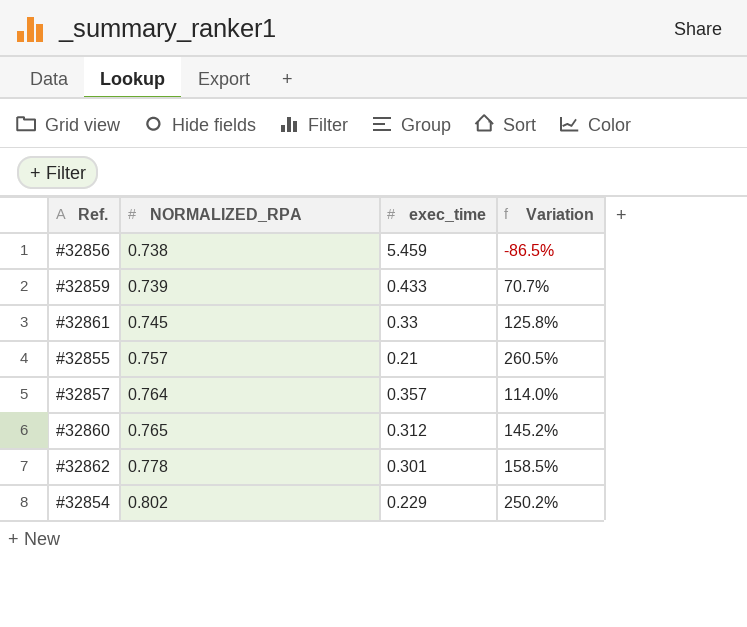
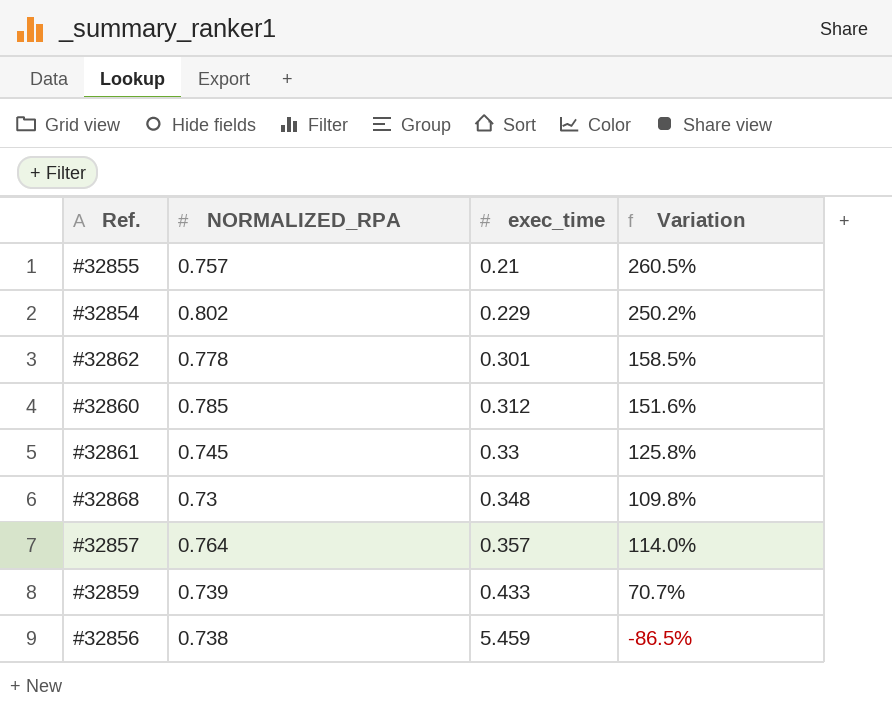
row order: NORMALIZED_RPA ascending -> exec_time ascending
#32860 | NORMALIZED_RPA: 0.765 -> 0.785
#32860 | Variation: 145.2% -> 151.6%
row #32868: none -> 0.73 | 0.348 | 109.8%

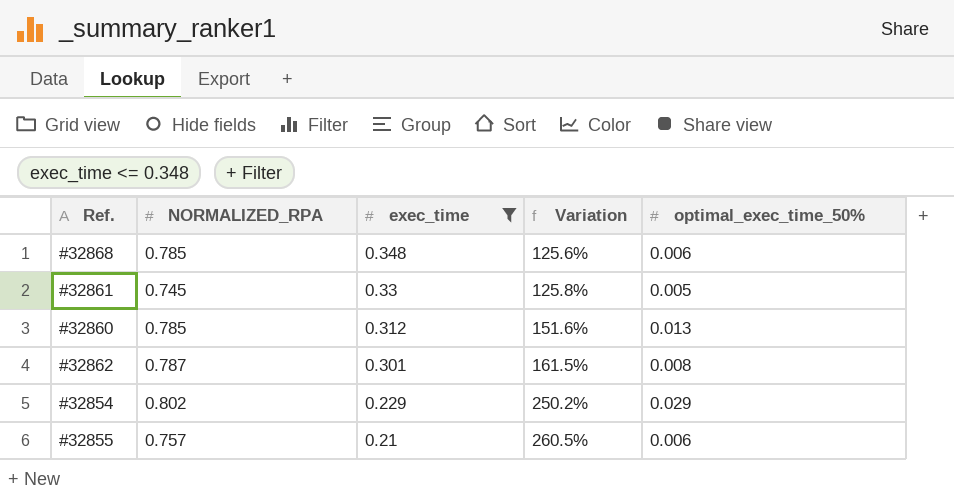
filter: none -> exec_time <= 0.348
row order: exec_time ascending -> exec_time descending
column optimal_exec_time_50% | position: none -> 5
#32868 | NORMALIZED_RPA: 0.73 -> 0.785
#32868 | Variation: 109.8% -> 125.6%
#32862 | NORMALIZED_RPA: 0.778 -> 0.787
#32862 | Variation: 158.5% -> 161.5%

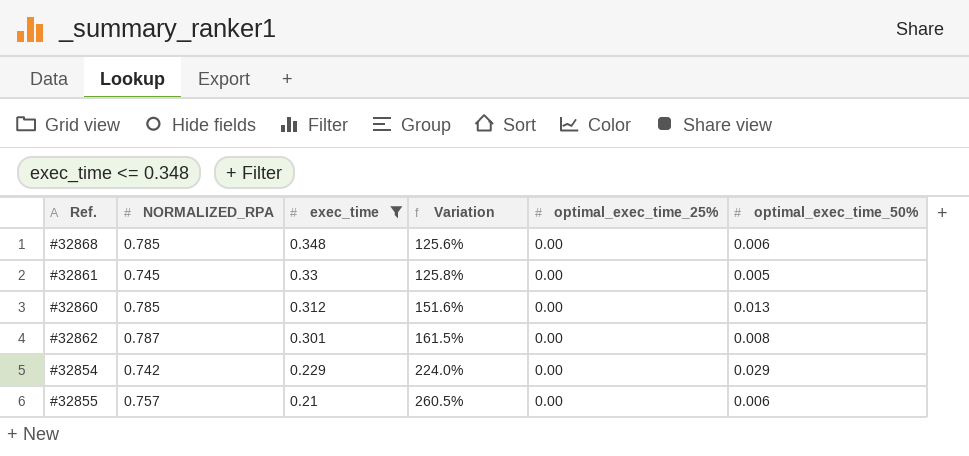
column optimal_exec_time_25% | position: none -> 5
#32854 | NORMALIZED_RPA: 0.802 -> 0.742
#32854 | Variation: 250.2% -> 224.0%

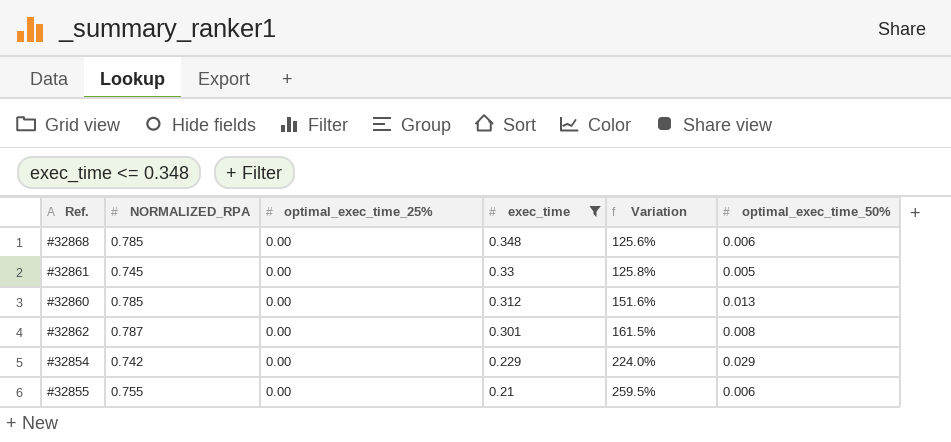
column optimal_exec_time_25% | position: 5 -> 3
#32855 | NORMALIZED_RPA: 0.757 -> 0.755
#32855 | Variation: 260.5% -> 259.5%

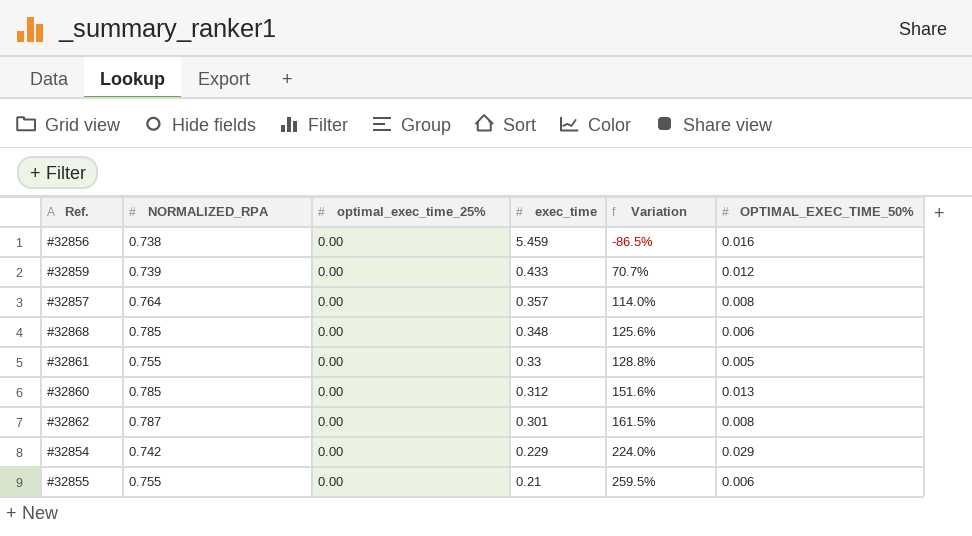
filter: exec_time <= 0.348 -> none
column name: optimal_exec_time_50% -> OPTIMAL_EXEC_TIME_50%
#32861 | NORMALIZED_RPA: 0.745 -> 0.755
#32861 | Variation: 125.8% -> 128.8%

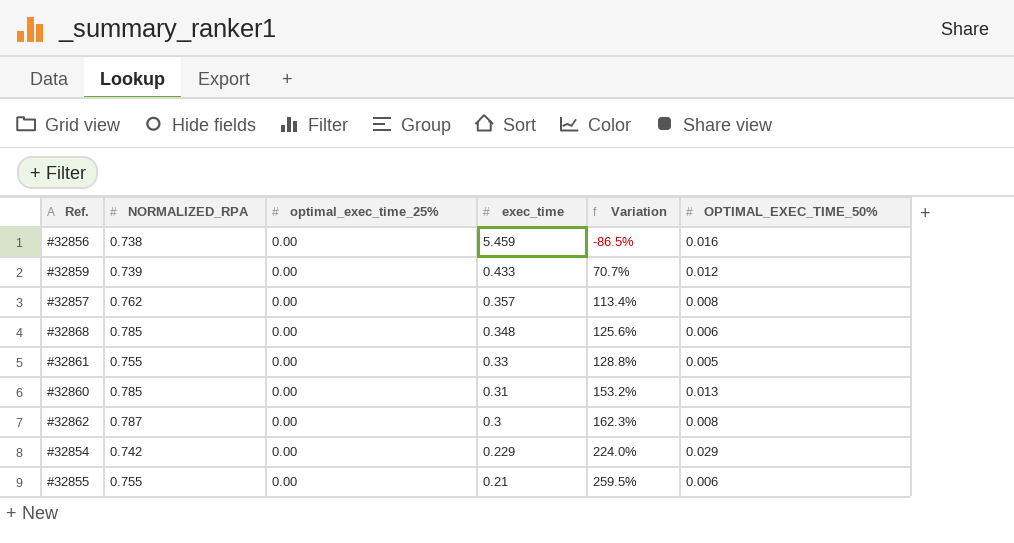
#32857 | NORMALIZED_RPA: 0.764 -> 0.762
#32857 | Variation: 114.0% -> 113.4%
#32860 | exec_time: 0.312 -> 0.31
#32860 | Variation: 151.6% -> 153.2%
#32862 | exec_time: 0.301 -> 0.3
#32862 | Variation: 161.5% -> 162.3%

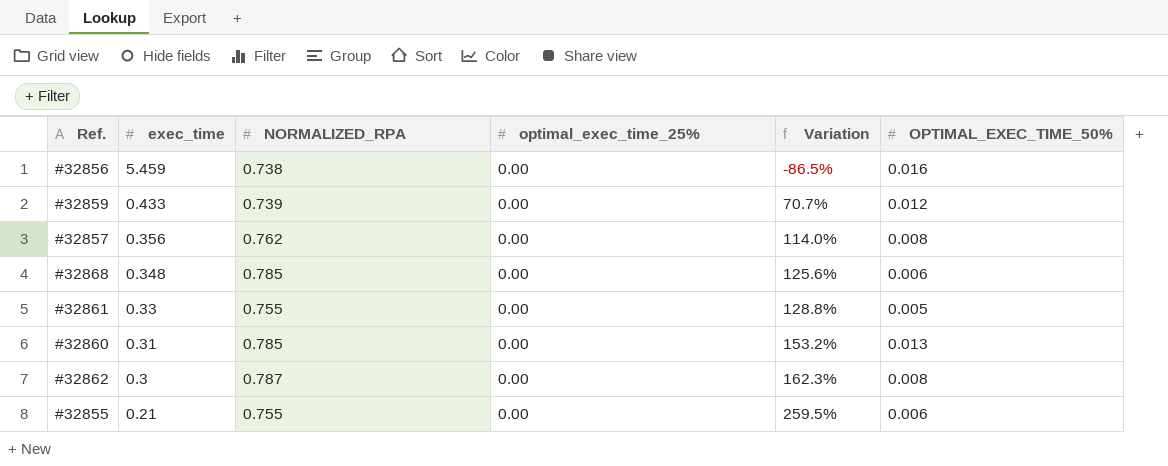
column exec_time | position: 4 -> 2
row #32854: 0.742 | 0.00 | 0.229 | 224.0% | 0.029 -> none
#32857 | exec_time: 0.357 -> 0.356
#32857 | Variation: 113.4% -> 114.0%

